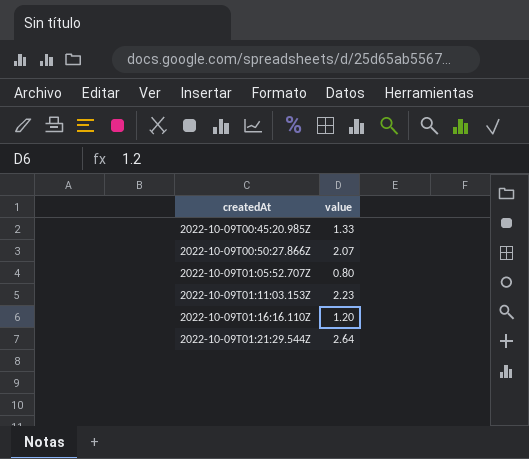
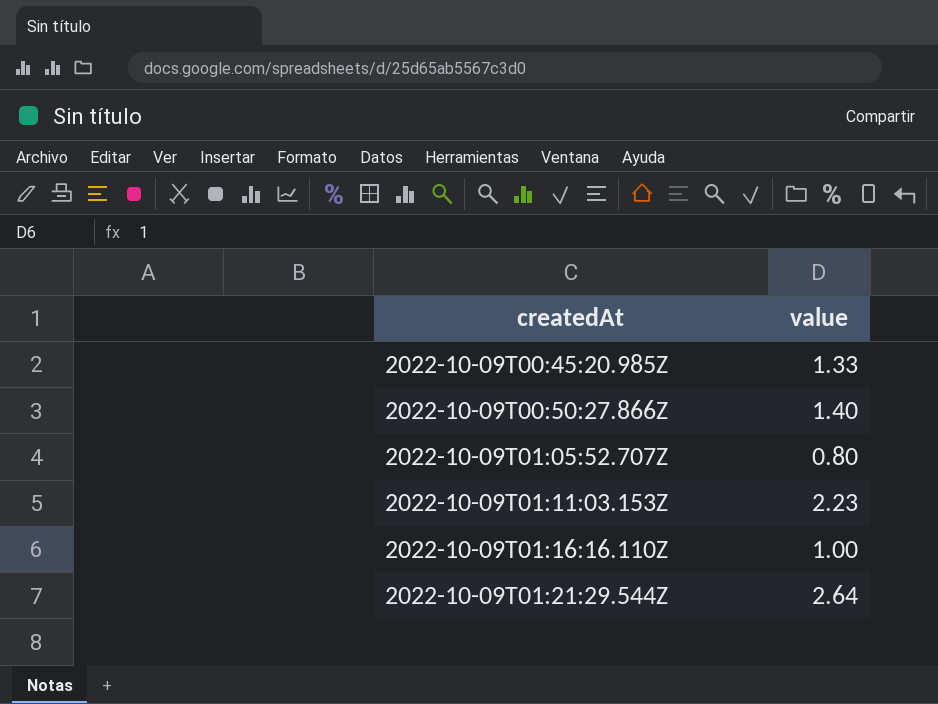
2022-10-09T00:50:27.866Z | value: 2.07 -> 1.40
2022-10-09T01:16:16.110Z | value: 1.20 -> 1.00

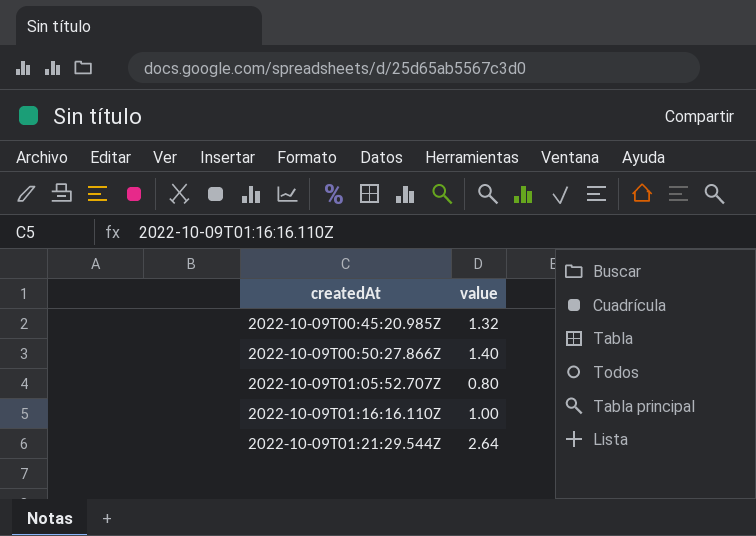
row 2022-10-09T01:11:03.153Z: 2.23 -> none
2022-10-09T00:45:20.985Z | value: 1.33 -> 1.32

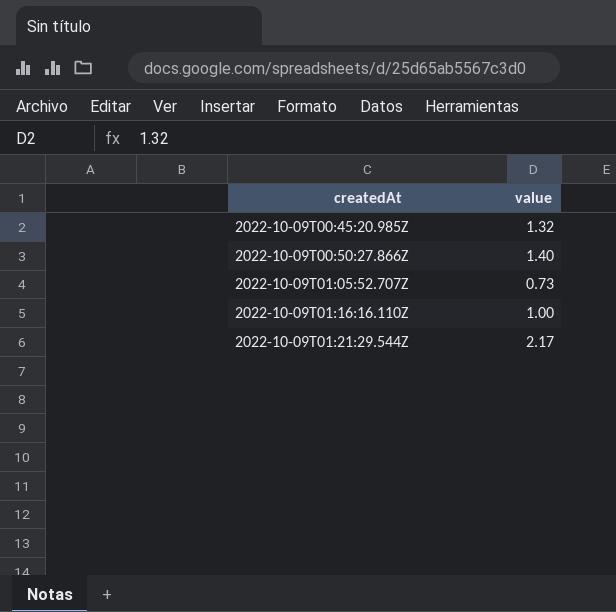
2022-10-09T01:05:52.707Z | value: 0.80 -> 0.73
2022-10-09T01:21:29.544Z | value: 2.64 -> 2.17

